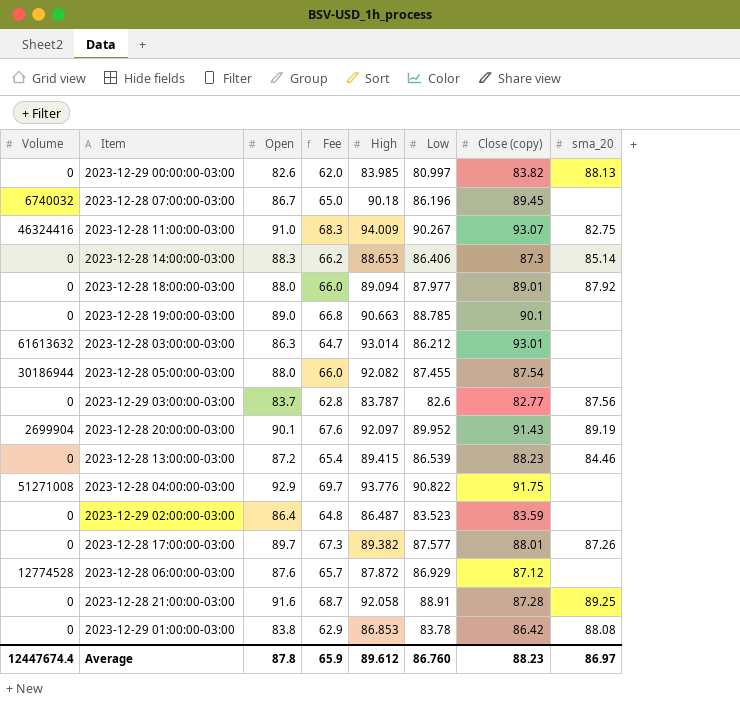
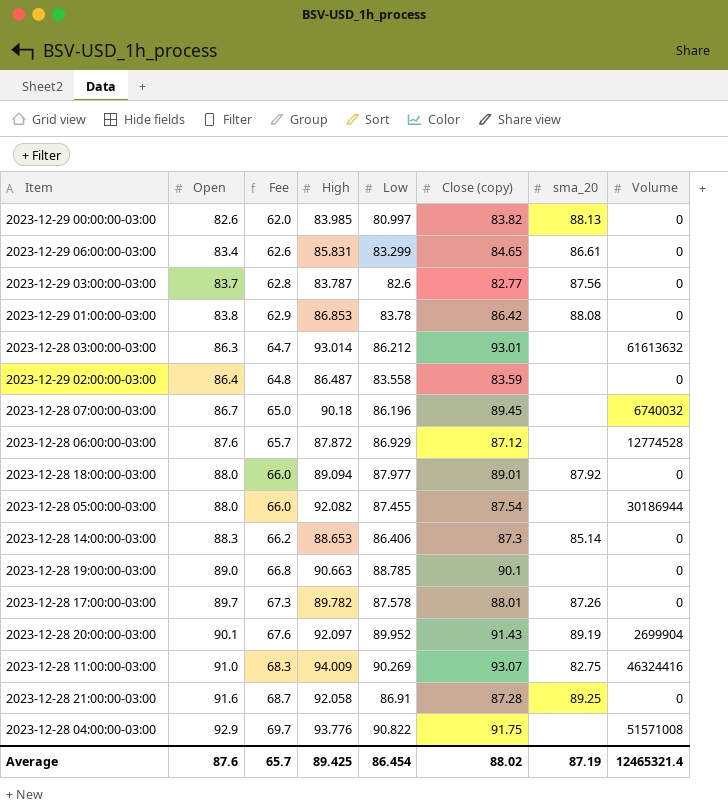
row order: none -> Open ascending
column Volume | position: 1 -> 8
row 2023-12-28 13:00:00-03:00: 0 | 87.2 | 65.4 | 89.415 | 86.539 | 88.23 | 84.46 -> none
row 2023-12-29 06:00:00-03:00: none -> 83.4 | 62.6 | 85.831 | 83.299 | 84.65 | 86.61 | 0
2023-12-29 02:00:00-03:00 | Low: 83.523 -> 83.558
2023-12-28 17:00:00-03:00 | High: 89.382 -> 89.782
2023-12-28 17:00:00-03:00 | Low: 87.577 -> 87.578
2023-12-28 11:00:00-03:00 | Low: 90.267 -> 90.269
2023-12-28 21:00:00-03:00 | Low: 88.91 -> 86.91
2023-12-28 04:00:00-03:00 | Volume: 51271008 -> 51571008
Average | Open: 87.8 -> 87.6
Average | Fee: 65.9 -> 65.7
Average | High: 89.612 -> 89.425
Average | Low: 86.760 -> 86.454
Average | Close (copy): 88.23 -> 88.02
Average | sma_20: 86.97 -> 87.19
Average | Volume: 12447674.4 -> 12465321.4

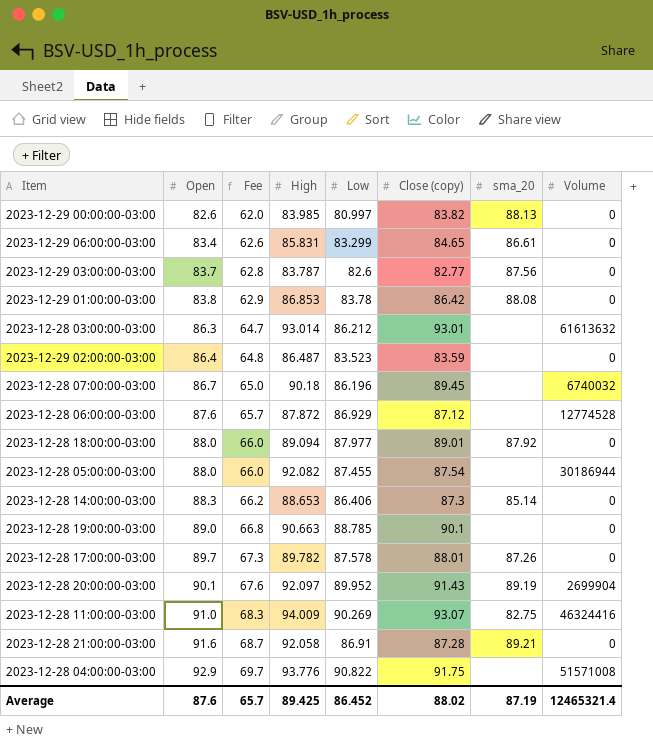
2023-12-29 02:00:00-03:00 | Low: 83.558 -> 83.523
2023-12-28 21:00:00-03:00 | sma_20: 89.25 -> 89.21
Average | Low: 86.454 -> 86.452

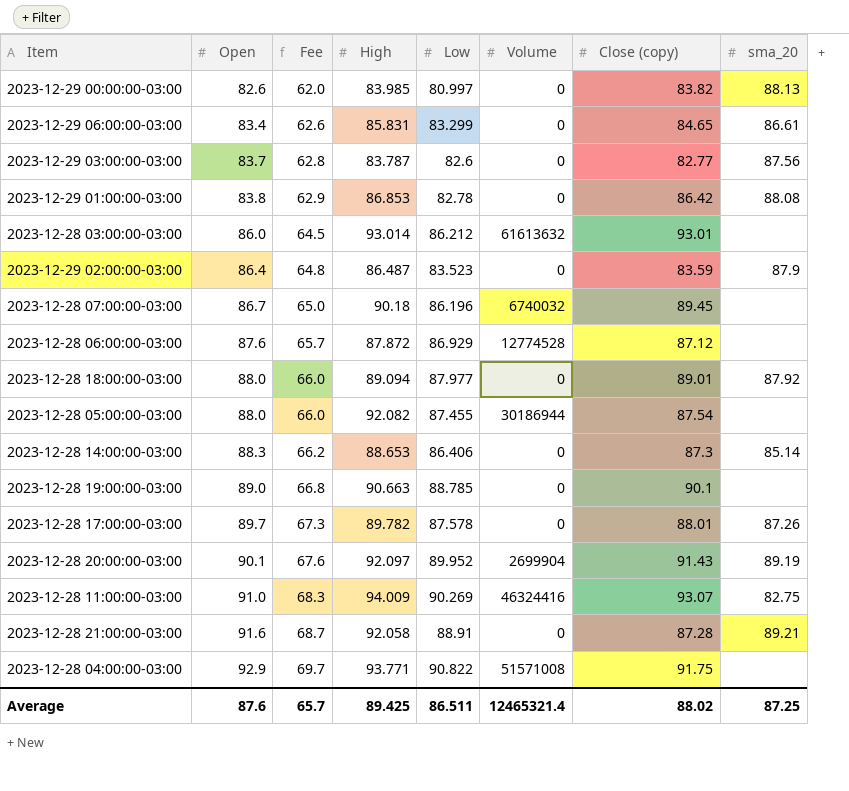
column Volume | position: 8 -> 6
2023-12-29 01:00:00-03:00 | Low: 83.78 -> 82.78
2023-12-28 03:00:00-03:00 | Open: 86.3 -> 86.0
2023-12-28 03:00:00-03:00 | Fee: 64.7 -> 64.5
2023-12-29 02:00:00-03:00 | sma_20: none -> 87.9
2023-12-28 21:00:00-03:00 | Low: 86.91 -> 88.91
2023-12-28 04:00:00-03:00 | High: 93.776 -> 93.771
Average | Low: 86.452 -> 86.511
Average | sma_20: 87.19 -> 87.25

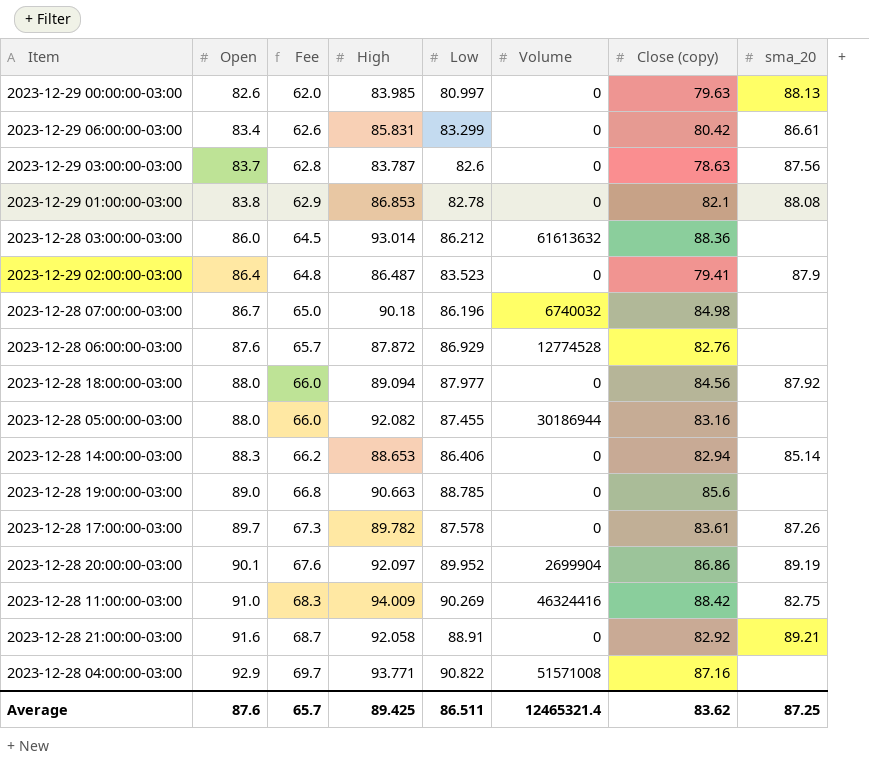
2023-12-29 00:00:00-03:00 | Close (copy): 83.82 -> 79.63
2023-12-29 06:00:00-03:00 | Close (copy): 84.65 -> 80.42
2023-12-29 03:00:00-03:00 | Close (copy): 82.77 -> 78.63
2023-12-29 01:00:00-03:00 | Close (copy): 86.42 -> 82.1
2023-12-28 03:00:00-03:00 | Close (copy): 93.01 -> 88.36
2023-12-29 02:00:00-03:00 | Close (copy): 83.59 -> 79.41
2023-12-28 07:00:00-03:00 | Close (copy): 89.45 -> 84.98
2023-12-28 06:00:00-03:00 | Close (copy): 87.12 -> 82.76
2023-12-28 18:00:00-03:00 | Close (copy): 89.01 -> 84.56
2023-12-28 05:00:00-03:00 | Close (copy): 87.54 -> 83.16
2023-12-28 14:00:00-03:00 | Close (copy): 87.3 -> 82.94
2023-12-28 19:00:00-03:00 | Close (copy): 90.1 -> 85.6
2023-12-28 17:00:00-03:00 | Close (copy): 88.01 -> 83.61
2023-12-28 20:00:00-03:00 | Close (copy): 91.43 -> 86.86
2023-12-28 11:00:00-03:00 | Close (copy): 93.07 -> 88.42
2023-12-28 21:00:00-03:00 | Close (copy): 87.28 -> 82.92
2023-12-28 04:00:00-03:00 | Close (copy): 91.75 -> 87.16
Average | Close (copy): 88.02 -> 83.62

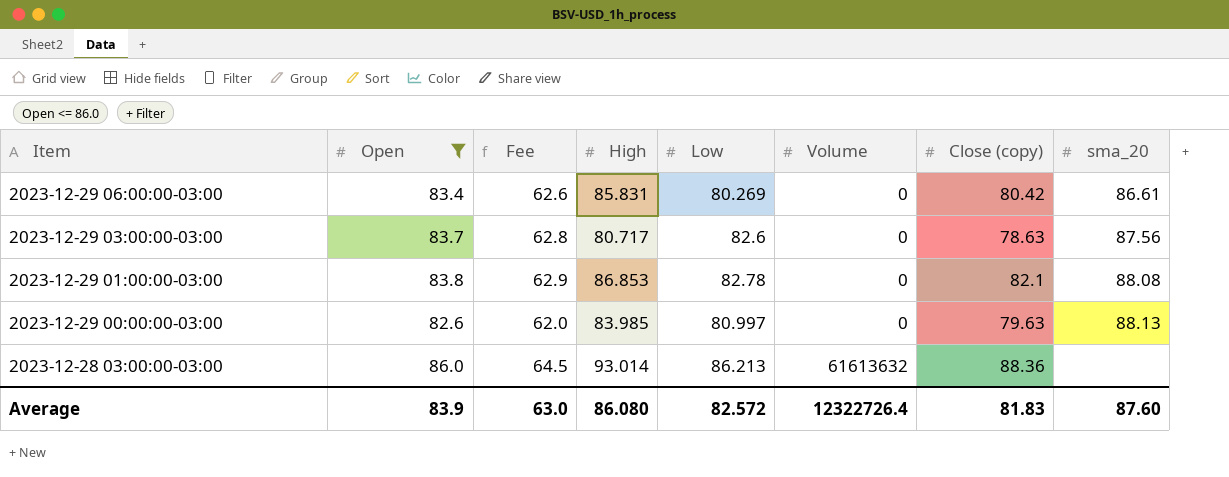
filter: none -> Open <= 86.0
row order: Open ascending -> Item descending
2023-12-29 06:00:00-03:00 | Low: 83.299 -> 80.269
2023-12-29 03:00:00-03:00 | High: 83.787 -> 80.717
2023-12-28 03:00:00-03:00 | Low: 86.212 -> 86.213
Average | Open: 87.6 -> 83.9
Average | Fee: 65.7 -> 63.0
Average | High: 89.425 -> 86.080
Average | Low: 86.511 -> 82.572
Average | Volume: 12465321.4 -> 12322726.4
Average | Close (copy): 83.62 -> 81.83
Average | sma_20: 87.25 -> 87.60

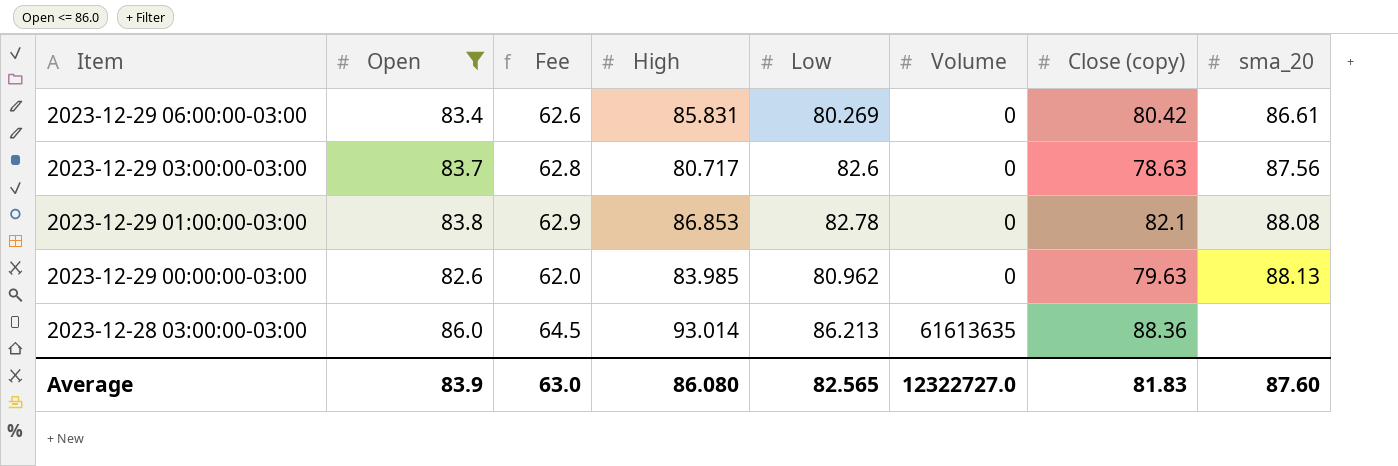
2023-12-29 00:00:00-03:00 | Low: 80.997 -> 80.962
2023-12-28 03:00:00-03:00 | Volume: 61613632 -> 61613635
Average | Low: 82.572 -> 82.565
Average | Volume: 12322726.4 -> 12322727.0

